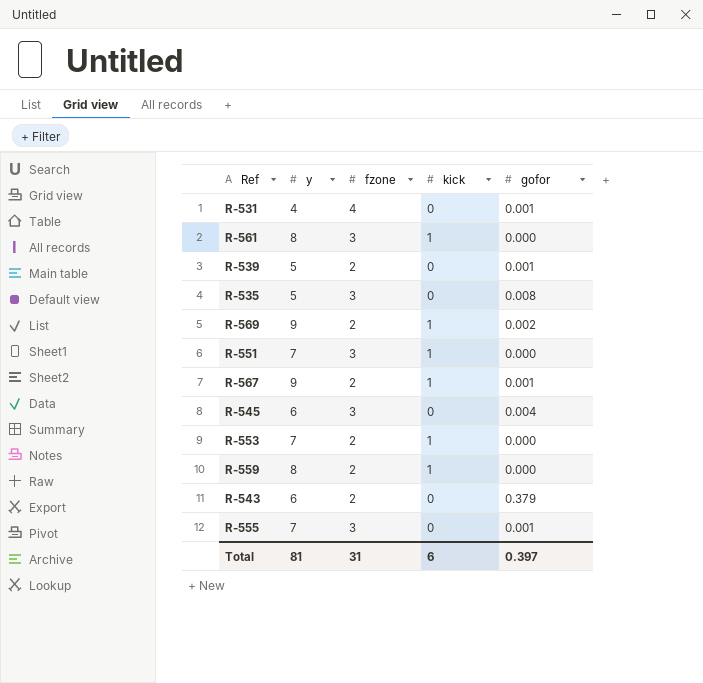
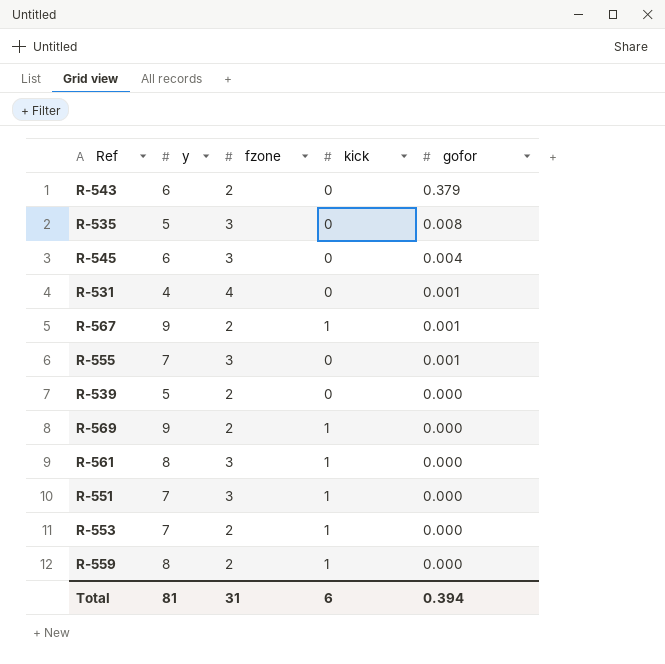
row order: none -> gofor descending
R-539 | gofor: 0.001 -> 0.000
R-569 | gofor: 0.002 -> 0.000
Total | gofor: 0.397 -> 0.394

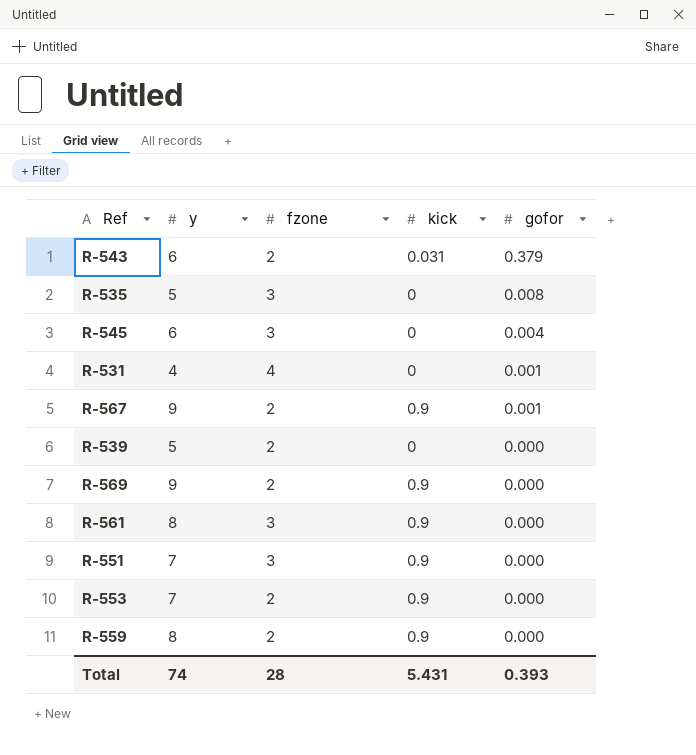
row R-555: 7 | 3 | 0 | 0.001 -> none
R-543 | kick: 0 -> 0.031
R-567 | kick: 1 -> 0.9
R-569 | kick: 1 -> 0.9
R-561 | kick: 1 -> 0.9
R-551 | kick: 1 -> 0.9
R-553 | kick: 1 -> 0.9
R-559 | kick: 1 -> 0.9
Total | y: 81 -> 74
Total | fzone: 31 -> 28
Total | kick: 6 -> 5.431
Total | gofor: 0.394 -> 0.393

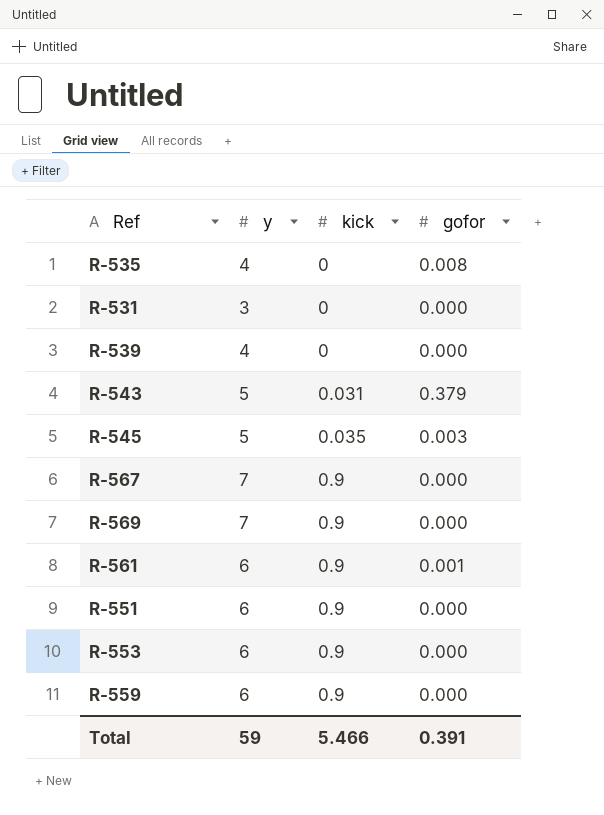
row order: gofor descending -> kick ascending
column fzone | position: 3 -> none
R-535 | y: 5 -> 4
R-531 | y: 4 -> 3
R-531 | gofor: 0.001 -> 0.000
R-539 | y: 5 -> 4
R-543 | y: 6 -> 5
R-545 | y: 6 -> 5
R-545 | kick: 0 -> 0.035
R-545 | gofor: 0.004 -> 0.003
R-567 | y: 9 -> 7
R-567 | gofor: 0.001 -> 0.000
R-569 | y: 9 -> 7
R-561 | y: 8 -> 6
R-561 | gofor: 0.000 -> 0.001
R-551 | y: 7 -> 6
R-553 | y: 7 -> 6
R-559 | y: 8 -> 6
Total | y: 74 -> 59
Total | kick: 5.431 -> 5.466
Total | gofor: 0.393 -> 0.391

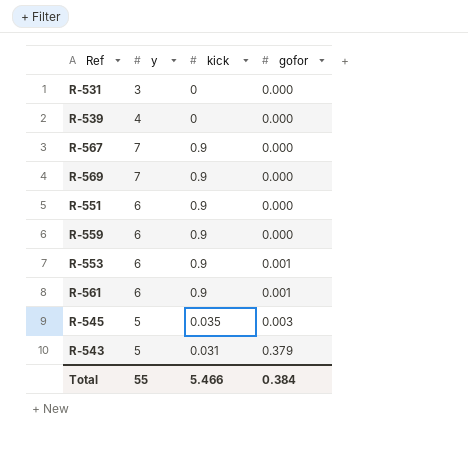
row order: kick ascending -> gofor ascending
row R-535: 4 | 0 | 0.008 -> none
R-553 | gofor: 0.000 -> 0.001
Total | y: 59 -> 55
Total | gofor: 0.391 -> 0.384

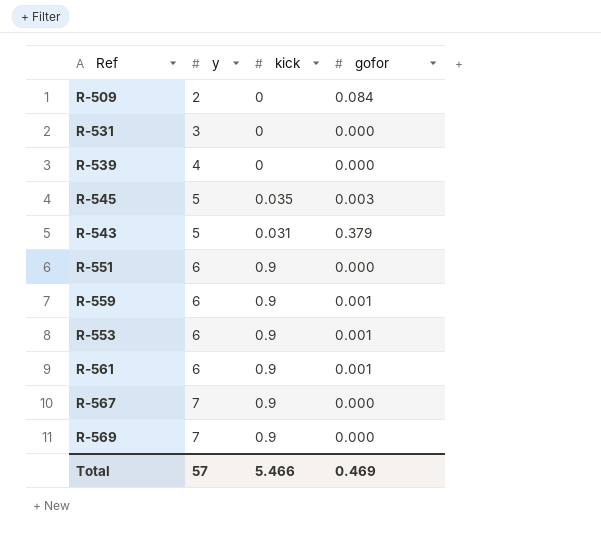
row order: gofor ascending -> y ascending
row R-509: none -> 2 | 0 | 0.084
R-559 | gofor: 0.000 -> 0.001
Total | y: 55 -> 57
Total | gofor: 0.384 -> 0.469

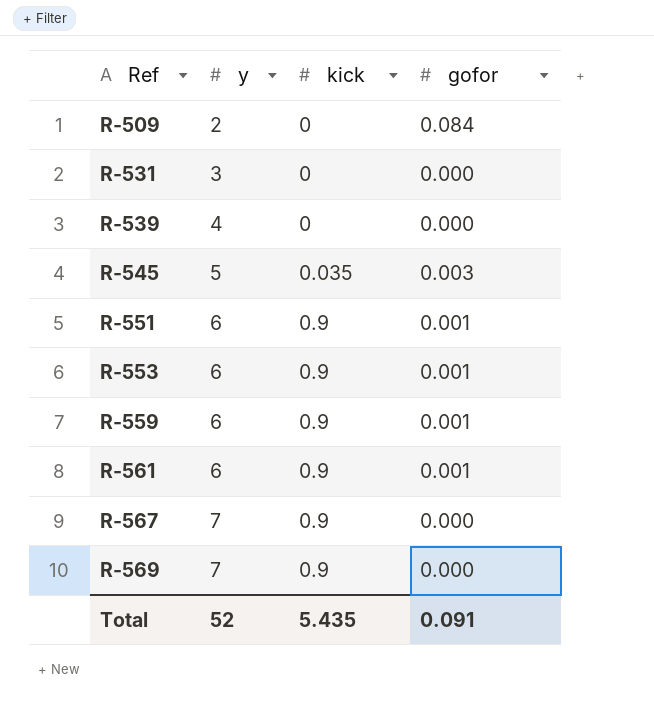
row order: y ascending -> Ref ascending
row R-543: 5 | 0.031 | 0.379 -> none
R-551 | gofor: 0.000 -> 0.001
Total | y: 57 -> 52
Total | kick: 5.466 -> 5.435
Total | gofor: 0.469 -> 0.091

